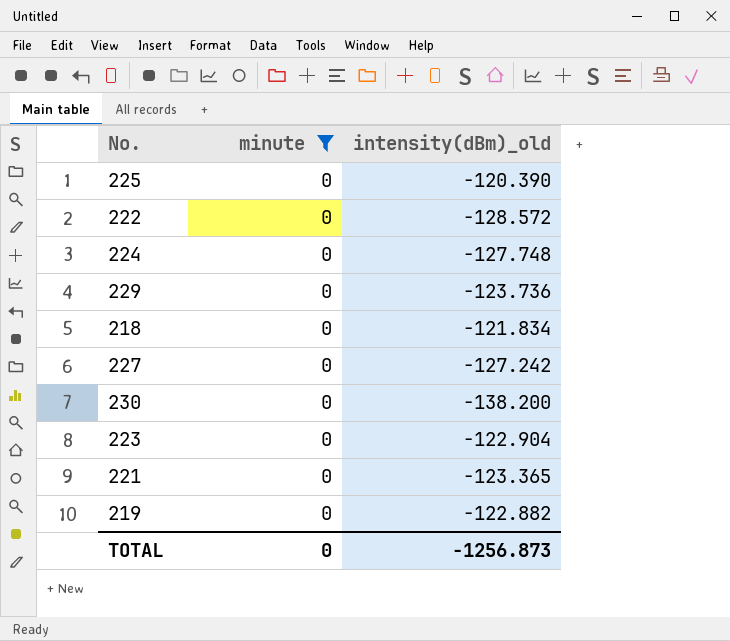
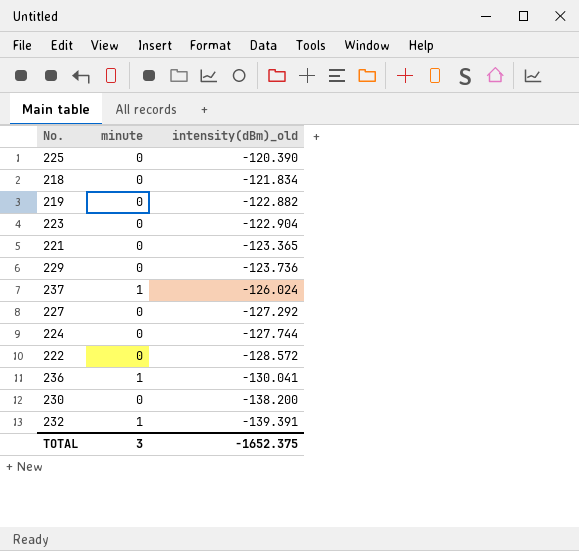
filter: minute = 0 -> none
row order: none -> intensity(dBm)_old descending
227 | intensity(dBm)_old: -127.242 -> -127.292
224 | intensity(dBm)_old: -127.748 -> -127.744
TOTAL | minute: 0 -> 3
TOTAL | intensity(dBm)_old: -1256.873 -> -1652.375

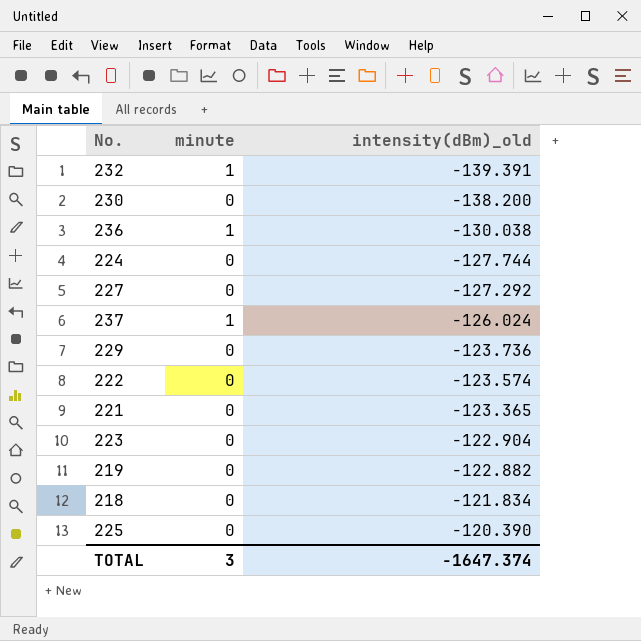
row order: intensity(dBm)_old descending -> intensity(dBm)_old ascending
236 | intensity(dBm)_old: -130.041 -> -130.038
222 | intensity(dBm)_old: -128.572 -> -123.574
TOTAL | intensity(dBm)_old: -1652.375 -> -1647.374

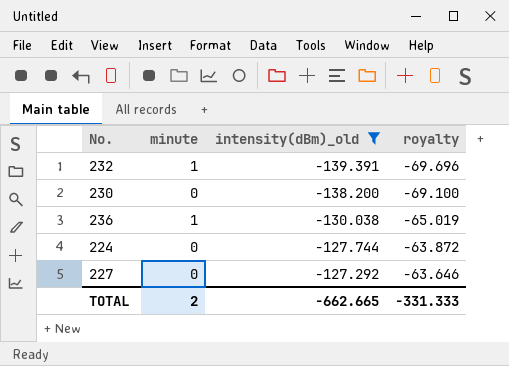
filter: none -> intensity(dBm)_old <= -127.292
column royalty | formula: none -> [intensity(dBm)_old] * 0.5
TOTAL | minute: 3 -> 2
TOTAL | intensity(dBm)_old: -1647.374 -> -662.665

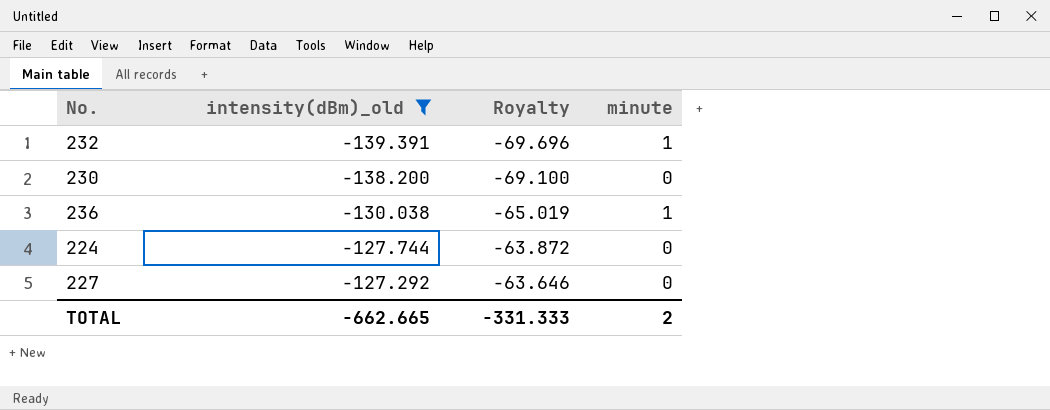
column name: royalty -> Royalty
column minute | position: 2 -> 4

